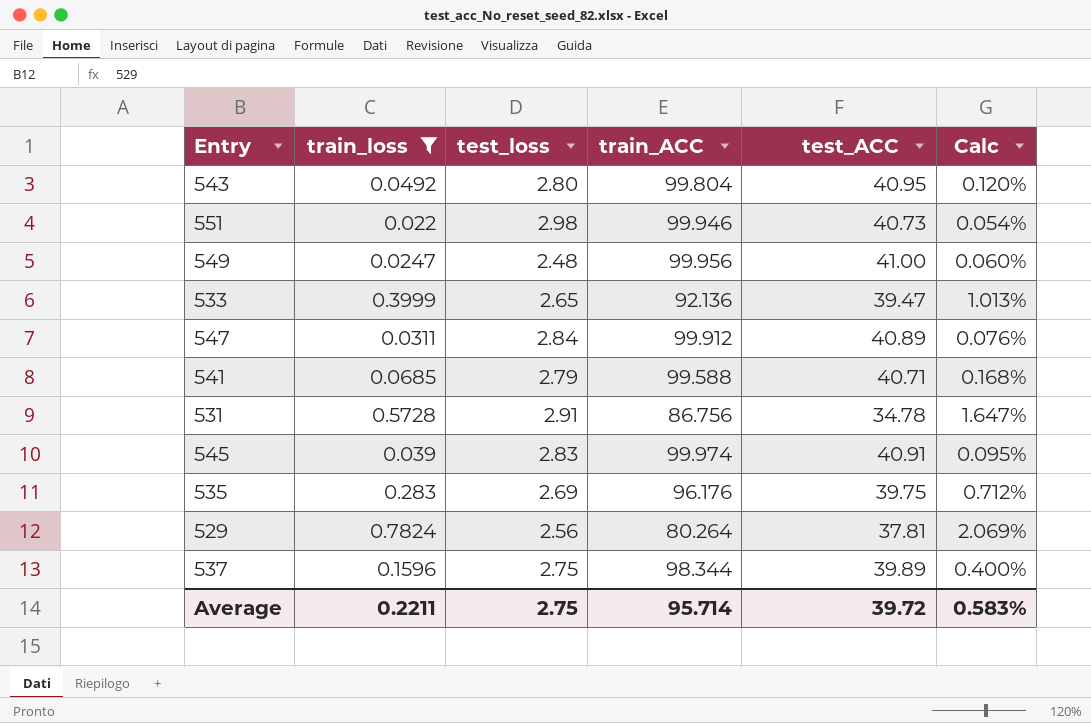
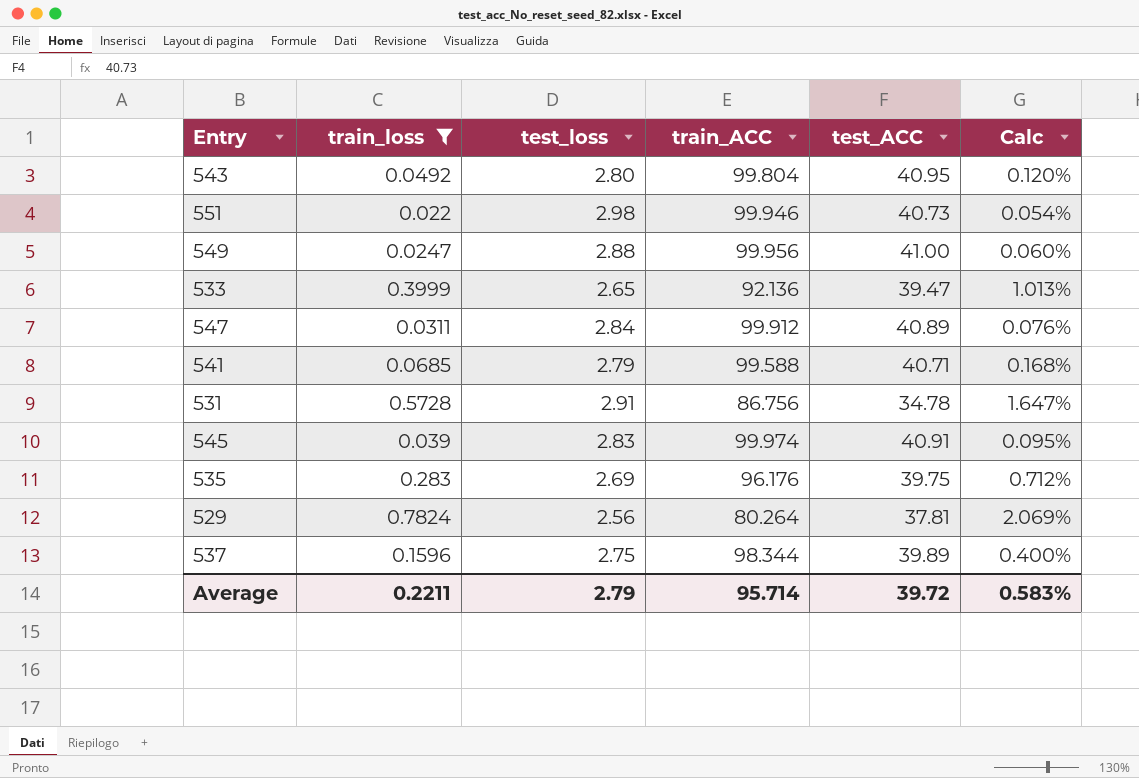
549 | test_loss: 2.48 -> 2.88
Average | test_loss: 2.75 -> 2.79

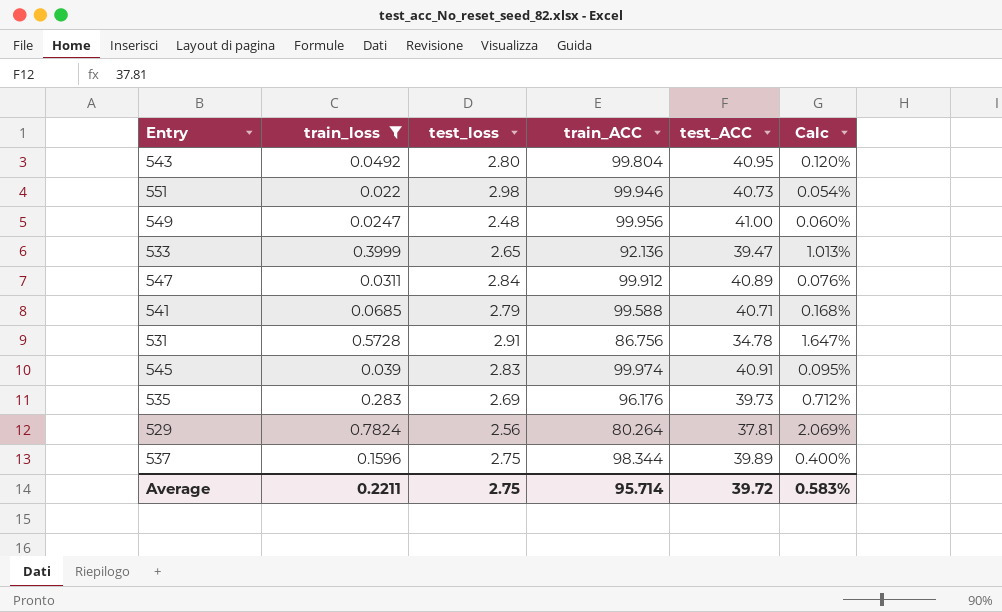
549 | test_loss: 2.88 -> 2.48
535 | test_ACC: 39.75 -> 39.73
Average | test_loss: 2.79 -> 2.75

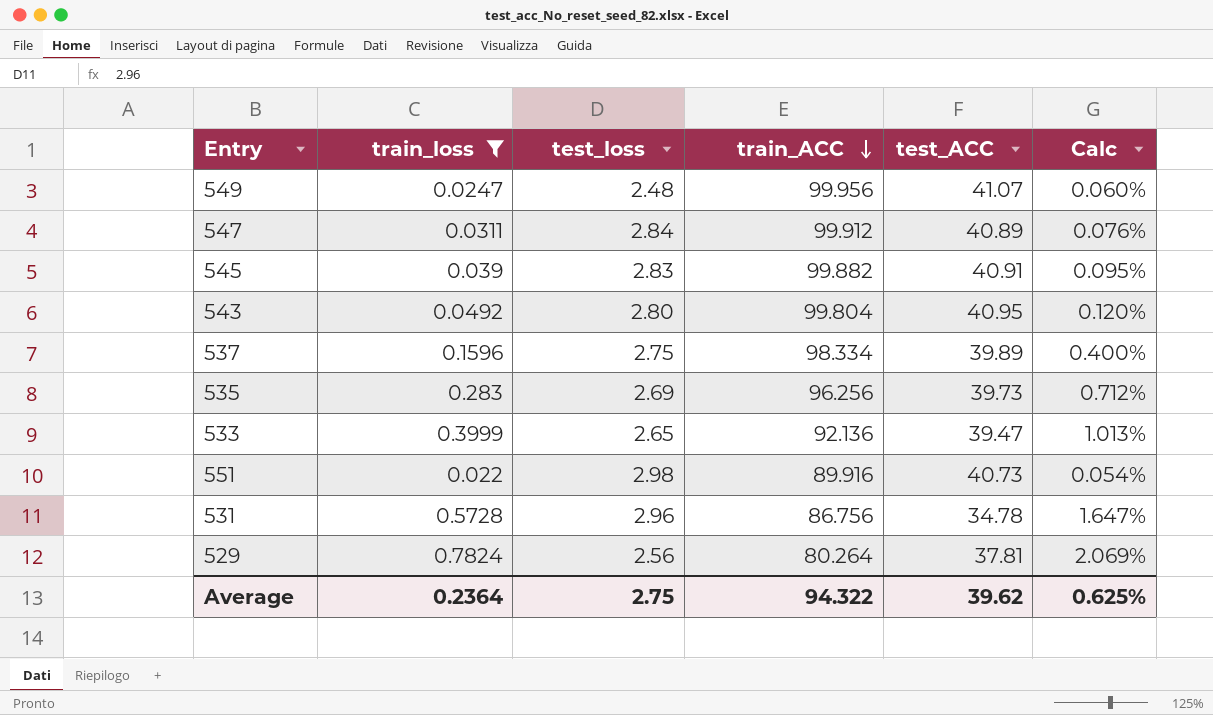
row order: none -> train_ACC descending
row 541: 0.0685 | 2.79 | 99.588 | 40.71 | 0.168% -> none
549 | test_ACC: 41.00 -> 41.07
545 | train_ACC: 99.974 -> 99.882
537 | train_ACC: 98.344 -> 98.334
535 | train_ACC: 96.176 -> 96.256
551 | train_ACC: 99.946 -> 89.916
531 | test_loss: 2.91 -> 2.96
Average | train_loss: 0.2211 -> 0.2364
Average | train_ACC: 95.714 -> 94.322
Average | test_ACC: 39.72 -> 39.62
Average | Calc: 0.583% -> 0.625%

